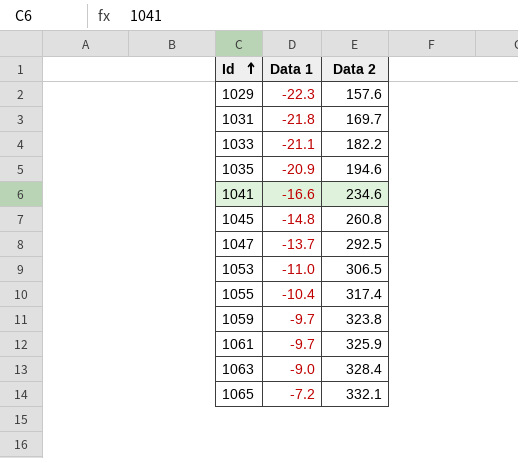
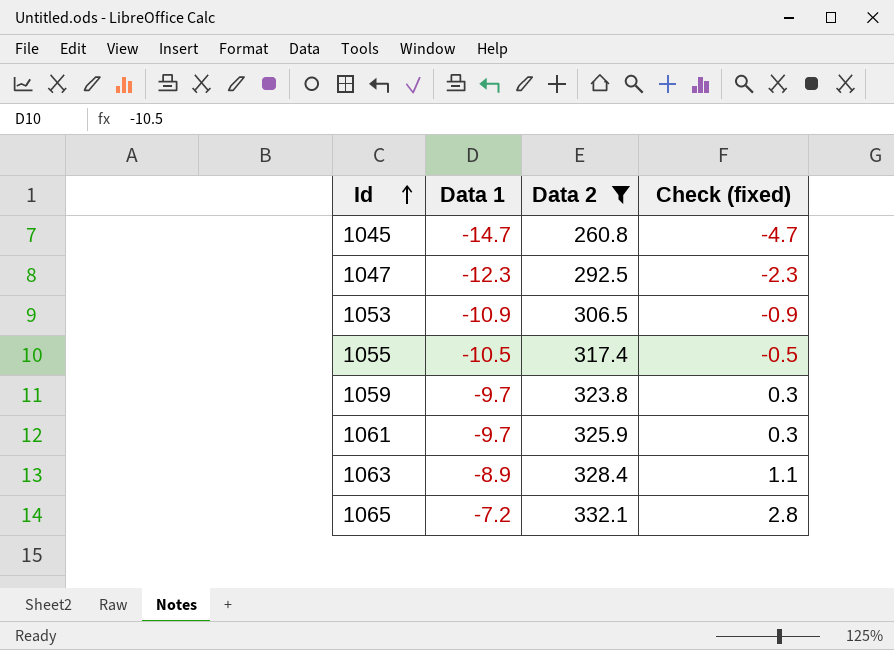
filter: none -> Data 2 >= 260.8
column Check (fixed) | formula: none -> [Data 1] + 10
1045 | Data 1: -14.8 -> -14.7
1047 | Data 1: -13.7 -> -12.3
1053 | Data 1: -11.0 -> -10.9
1055 | Data 1: -10.4 -> -10.5
1063 | Data 1: -9.0 -> -8.9

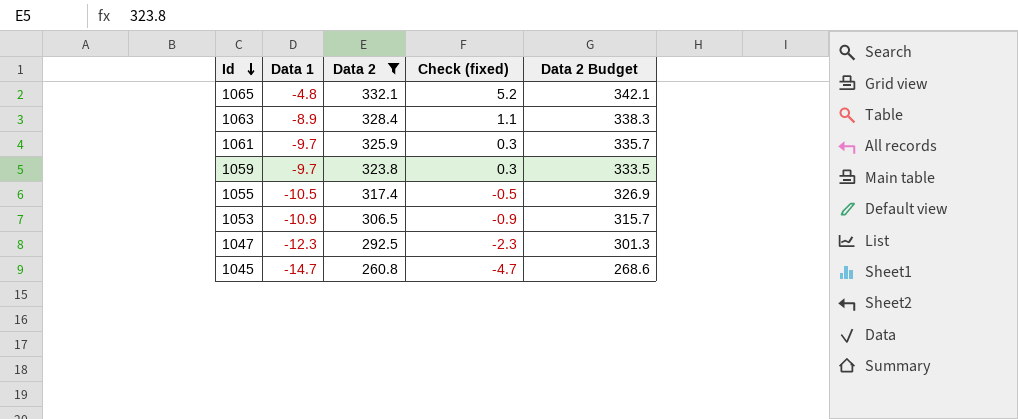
row order: Id ascending -> Id descending
column Data 2 Budget | formula: none -> [Data 2] * 1.03
1065 | Data 1: -7.2 -> -4.8
1065 | Check (fixed): 2.8 -> 5.2

